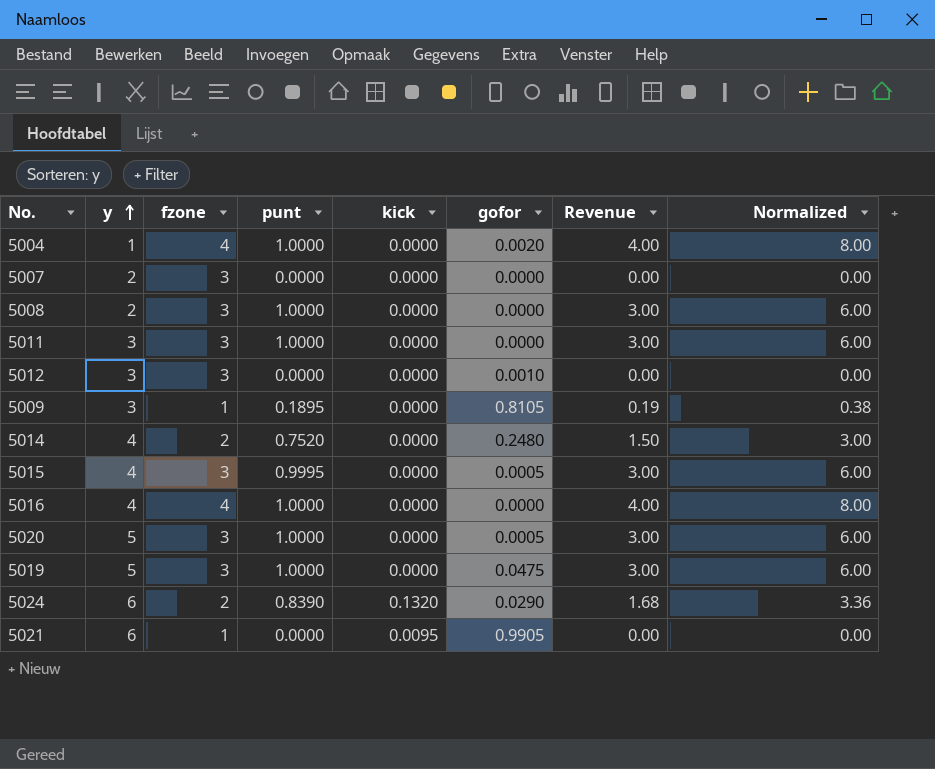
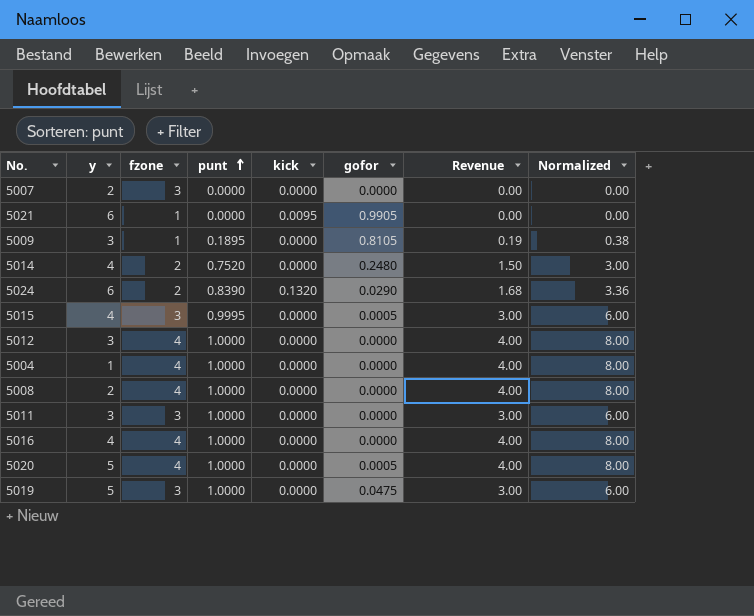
row order: y ascending -> punt ascending
5012 | fzone: 3 -> 4
5012 | punt: 0.0000 -> 1.0000
5012 | gofor: 0.0010 -> 0.0000
5012 | Revenue: 0.00 -> 4.00
5012 | Normalized: 0.00 -> 8.00
5004 | gofor: 0.0020 -> 0.0000
5008 | fzone: 3 -> 4
5008 | Revenue: 3.00 -> 4.00
5008 | Normalized: 6.00 -> 8.00
5020 | fzone: 3 -> 4
5020 | Revenue: 3.00 -> 4.00
5020 | Normalized: 6.00 -> 8.00

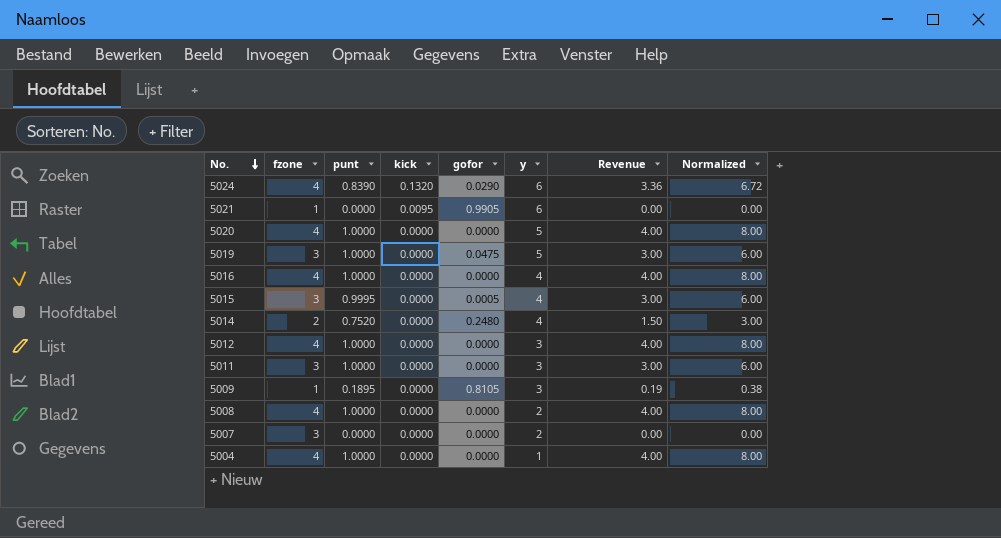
row order: punt ascending -> No. descending
column y | position: 2 -> 6
5024 | fzone: 2 -> 4
5024 | Revenue: 1.68 -> 3.36
5024 | Normalized: 3.36 -> 6.72
5020 | gofor: 0.0005 -> 0.0000

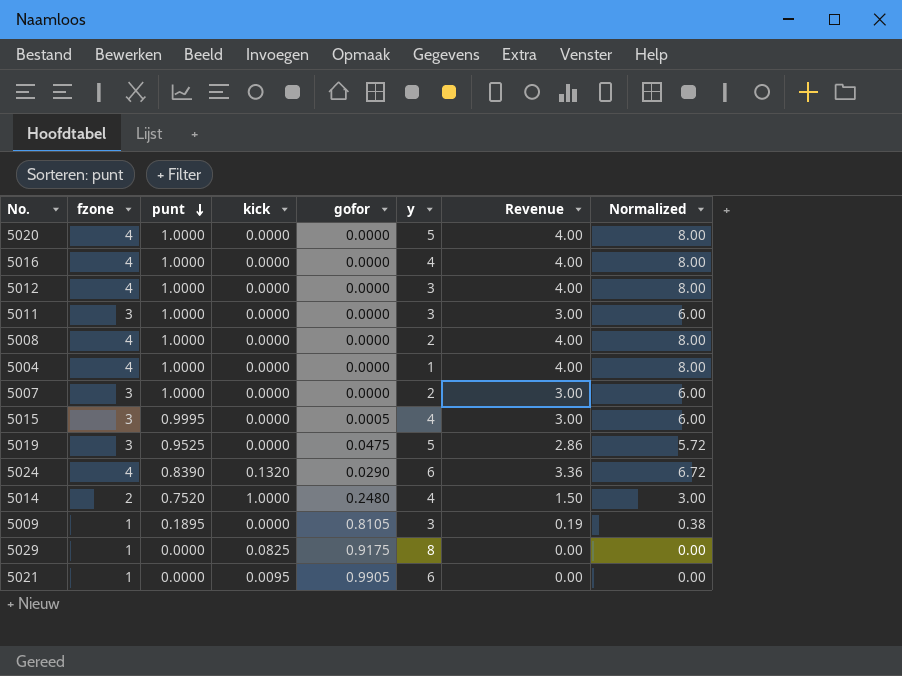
row order: No. descending -> punt descending
5007 | punt: 0.0000 -> 1.0000
5007 | Revenue: 0.00 -> 3.00
5007 | Normalized: 0.00 -> 6.00
5019 | punt: 1.0000 -> 0.9525
5019 | Revenue: 3.00 -> 2.86
5019 | Normalized: 6.00 -> 5.72
5014 | kick: 0.0000 -> 1.0000
row 5029: none -> 1 | 0.0000 | 0.0825 | 0.9175 | 8 | 0.00 | 0.00

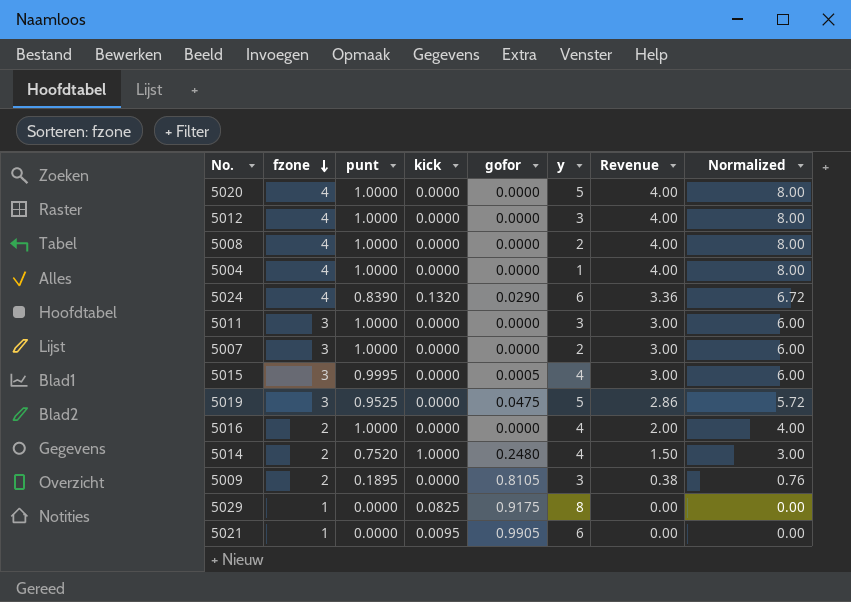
row order: punt descending -> fzone descending
5016 | fzone: 4 -> 2
5016 | Revenue: 4.00 -> 2.00
5016 | Normalized: 8.00 -> 4.00
5009 | fzone: 1 -> 2
5009 | Revenue: 0.19 -> 0.38
5009 | Normalized: 0.38 -> 0.76

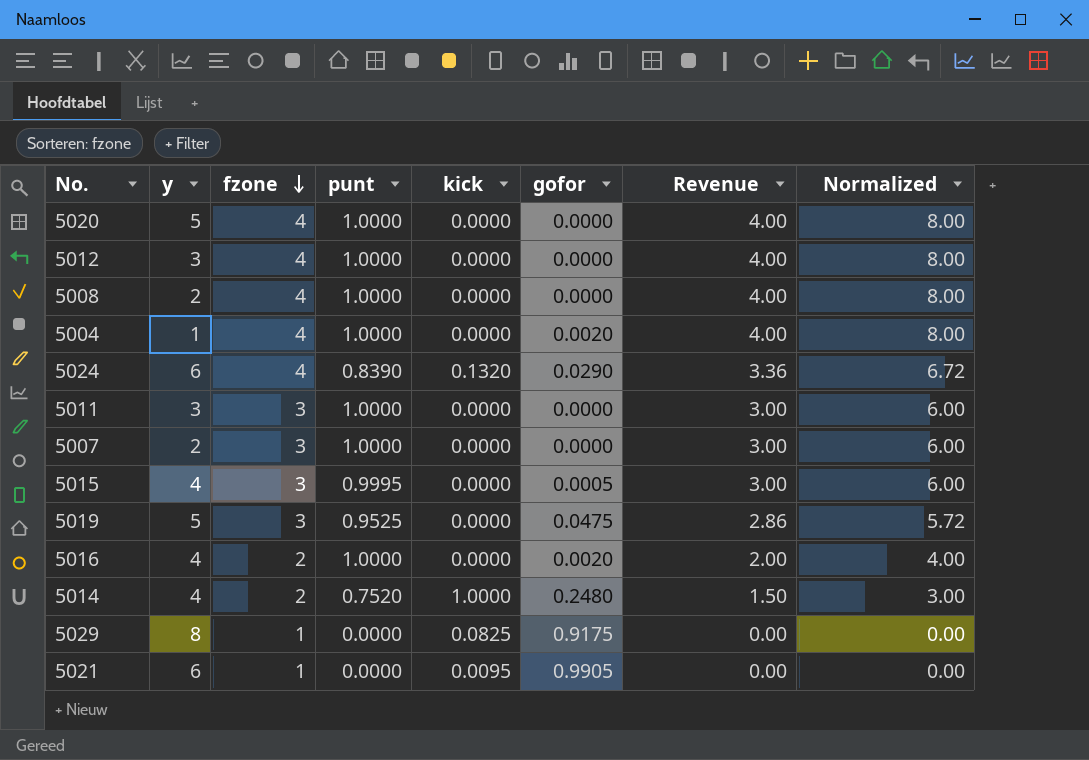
column y | position: 6 -> 2
row 5009: 2 | 0.1895 | 0.0000 | 0.8105 | 3 | 0.38 | 0.76 -> none
5004 | gofor: 0.0000 -> 0.0020
5016 | gofor: 0.0000 -> 0.0020

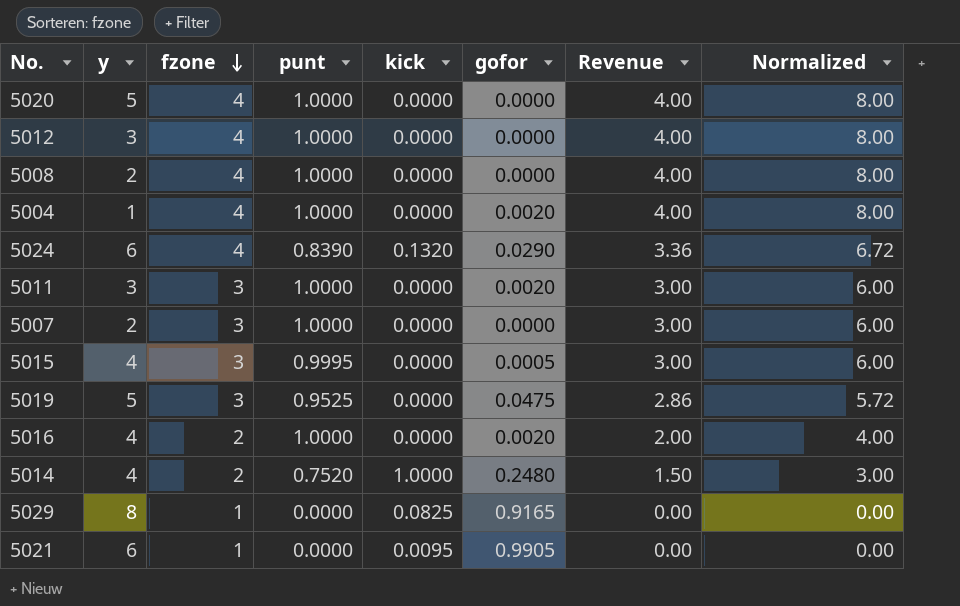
5011 | gofor: 0.0000 -> 0.0020
5029 | gofor: 0.9175 -> 0.9165

